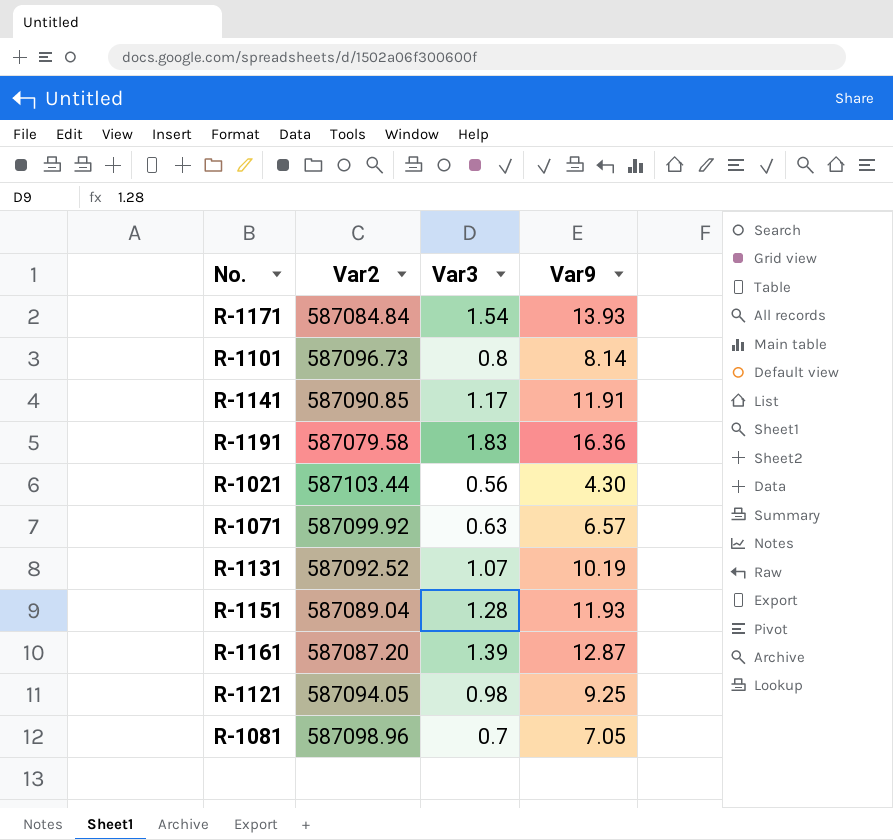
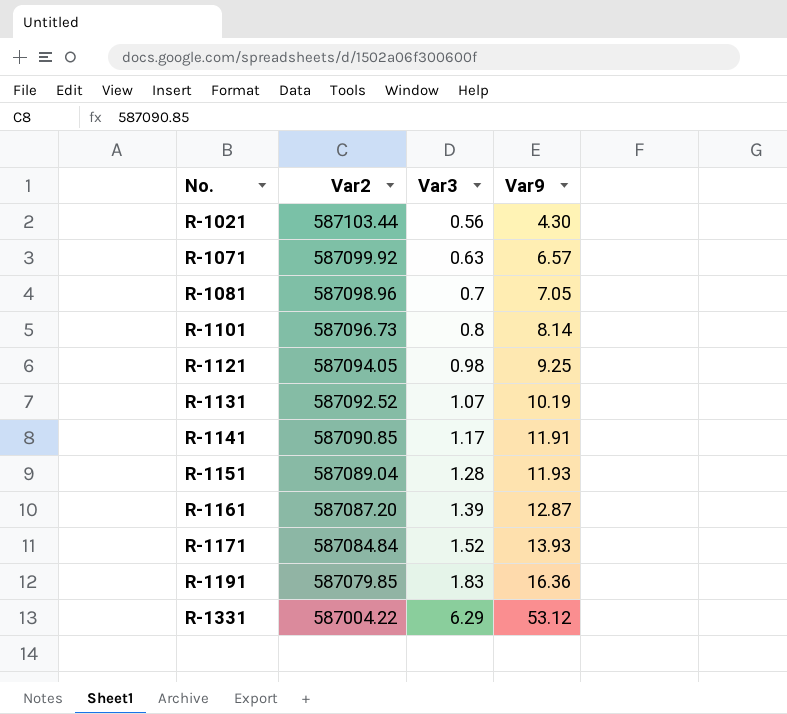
row order: none -> No. ascending
R-1171 | Var3: 1.54 -> 1.52
R-1191 | Var2: 587079.58 -> 587079.85
row R-1331: none -> 587004.22 | 6.29 | 53.12

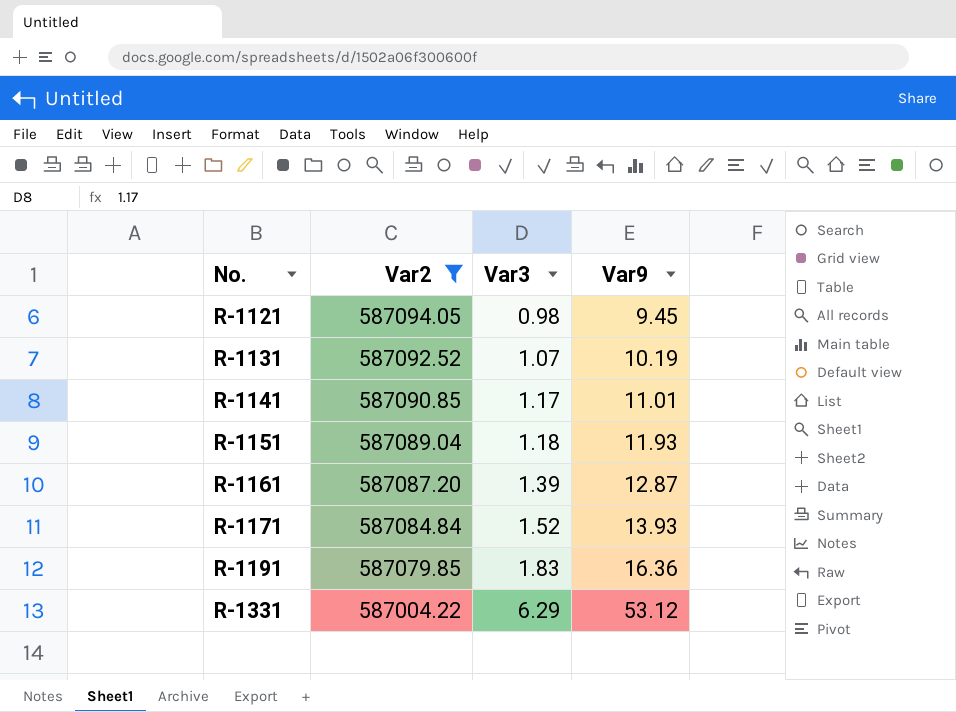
filter: none -> Var2 <= 587094.05
R-1121 | Var9: 9.25 -> 9.45
R-1141 | Var9: 11.91 -> 11.01
R-1151 | Var3: 1.28 -> 1.18

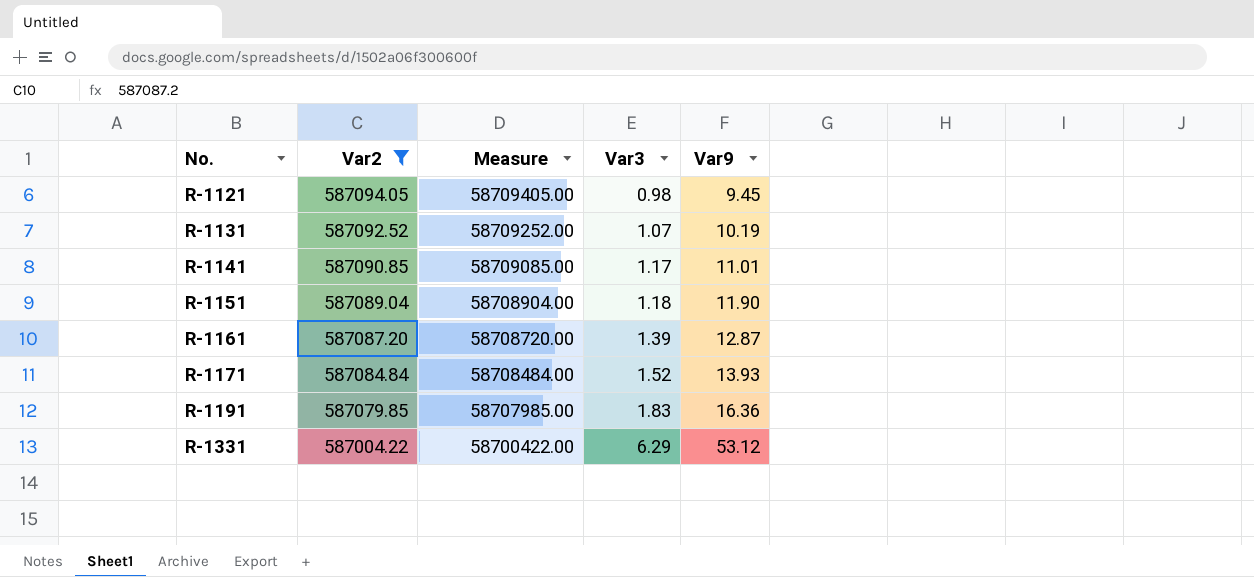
column Measure | formula: none -> [Var2] * 100
R-1151 | Var9: 11.93 -> 11.90

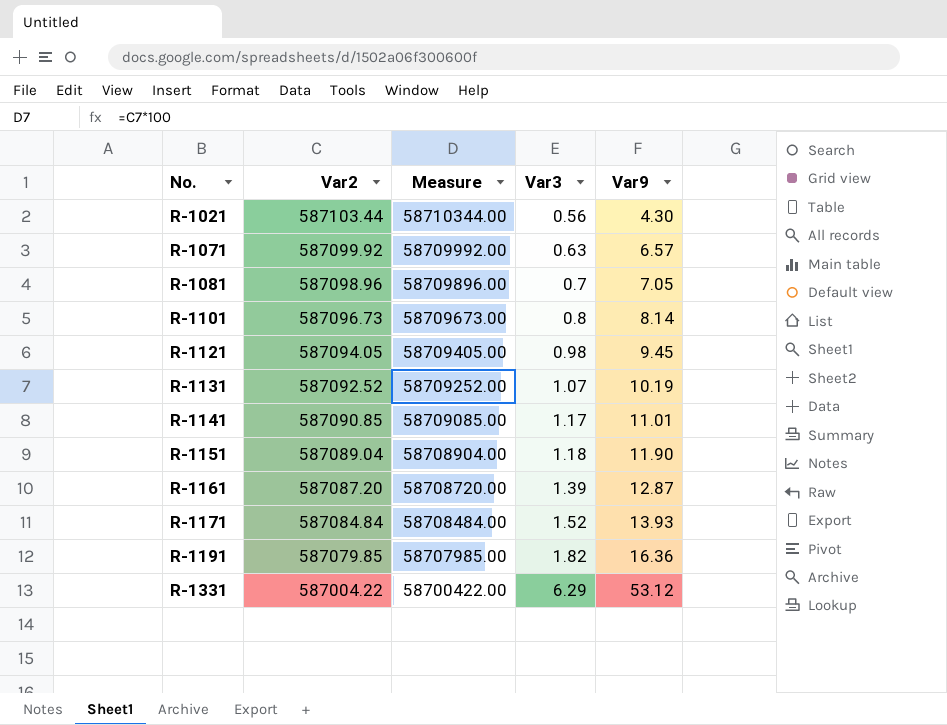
filter: Var2 <= 587094.05 -> none
R-1191 | Var3: 1.83 -> 1.82

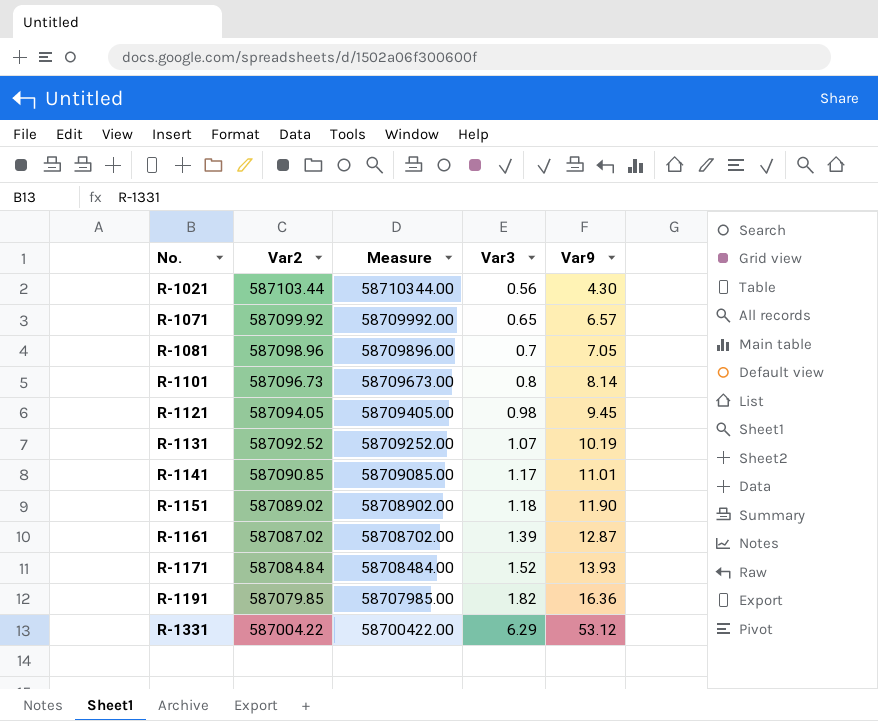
R-1071 | Var3: 0.63 -> 0.65
R-1151 | Var2: 587089.04 -> 587089.02
R-1151 | Measure: 58708904.00 -> 58708902.00
R-1161 | Var2: 587087.20 -> 587087.02
R-1161 | Measure: 58708720.00 -> 58708702.00

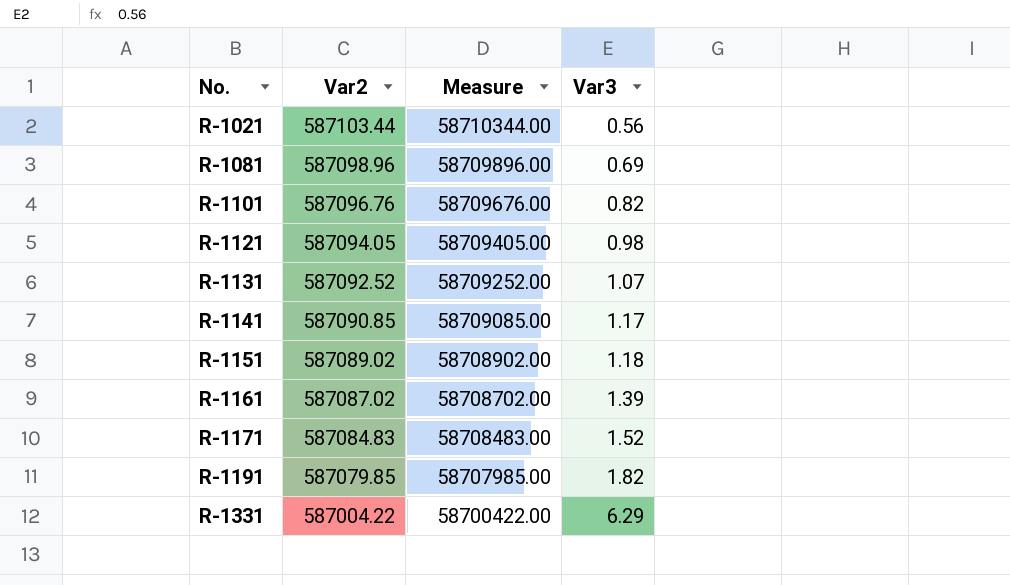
column Var9 | position: 5 -> none
row R-1071: 587099.92 | 58709992.00 | 0.65 | 6.57 -> none
R-1081 | Var3: 0.7 -> 0.69
R-1101 | Var2: 587096.73 -> 587096.76
R-1101 | Measure: 58709673.00 -> 58709676.00
R-1101 | Var3: 0.8 -> 0.82
R-1171 | Var2: 587084.84 -> 587084.83
R-1171 | Measure: 58708484.00 -> 58708483.00

